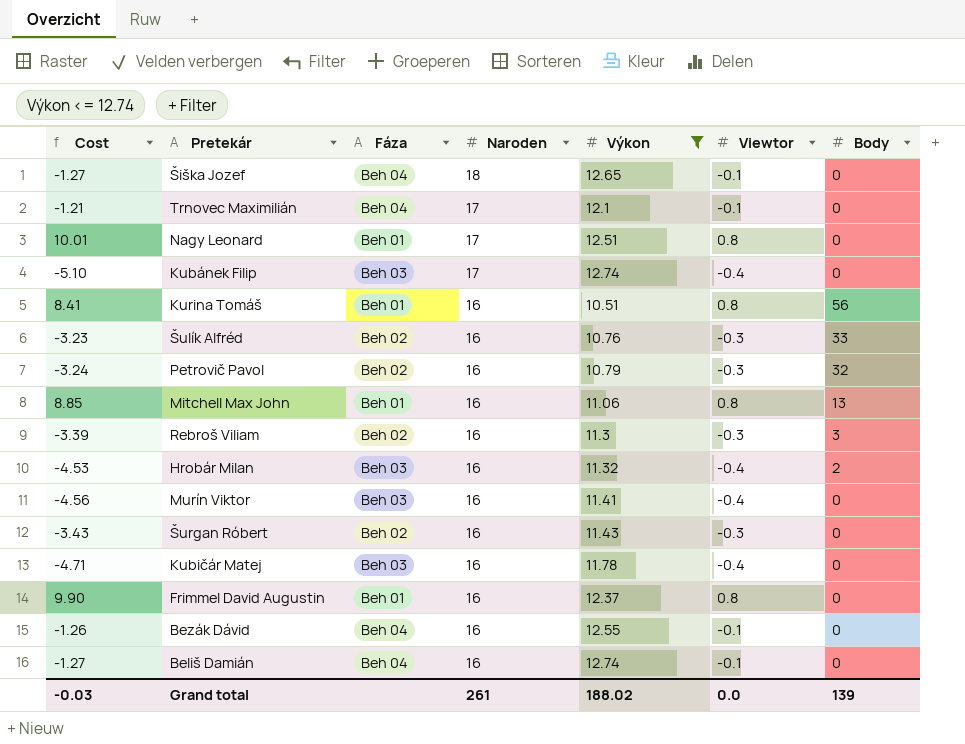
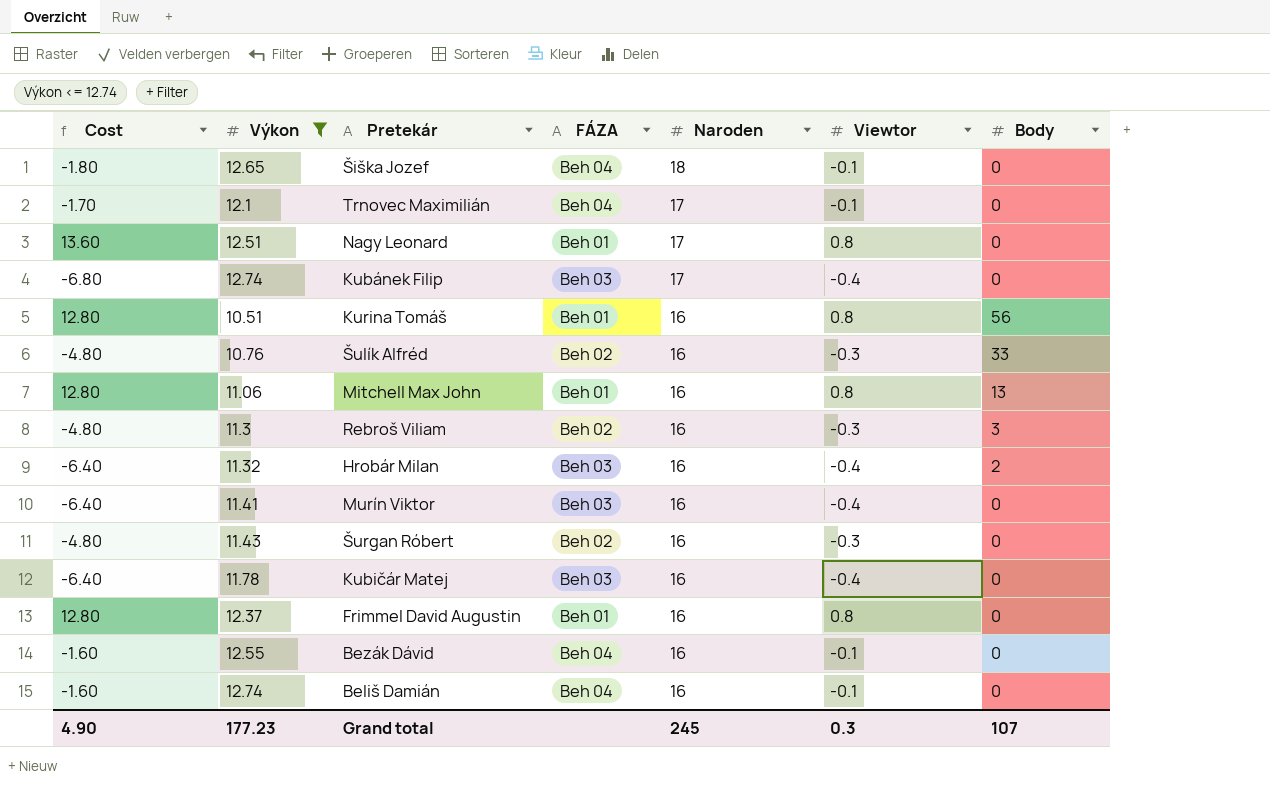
column Cost | formula: [Výkon] * [Viewtor] -> [Naroden] * [Viewtor]
column Výkon | position: 5 -> 2
column name: Fáza -> FÁZA
row Petrovič Pavol: -3.24 | Beh 02 | 16 | 10.79 | -0.3 | 32 -> none
Grand total | Cost: -0.03 -> 4.90
Grand total | Výkon: 188.02 -> 177.23
Grand total | Naroden: 261 -> 245
Grand total | Viewtor: 0.0 -> 0.3
Grand total | Body: 139 -> 107

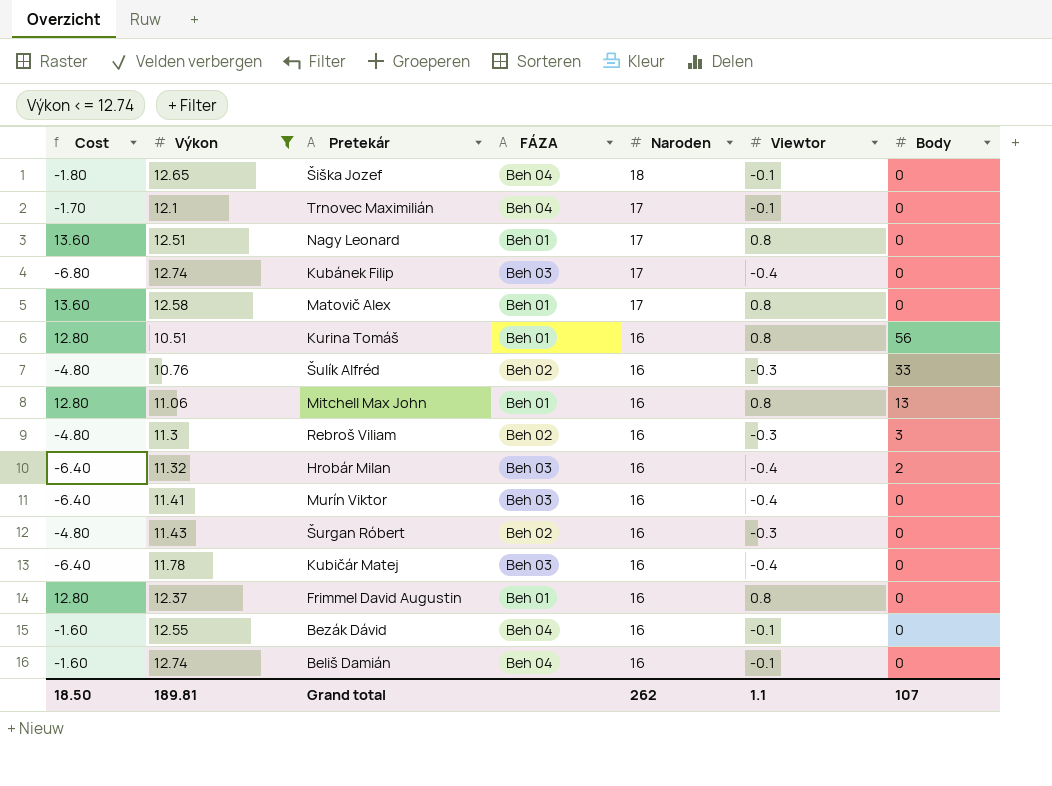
row Matovič Alex: none -> 13.60 | 12.58 | Beh 01 | 17 | 0.8 | 0
Grand total | Cost: 4.90 -> 18.50
Grand total | Výkon: 177.23 -> 189.81
Grand total | Naroden: 245 -> 262
Grand total | Viewtor: 0.3 -> 1.1

